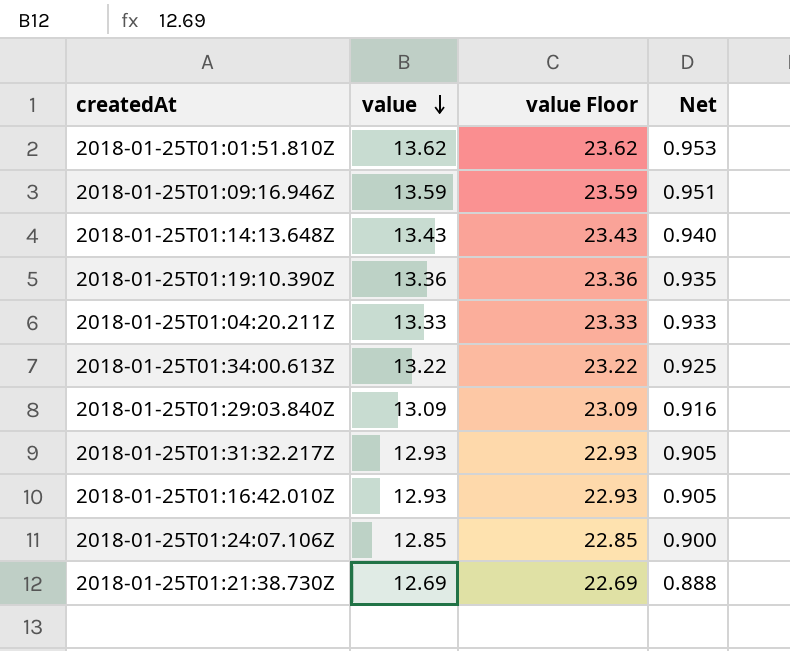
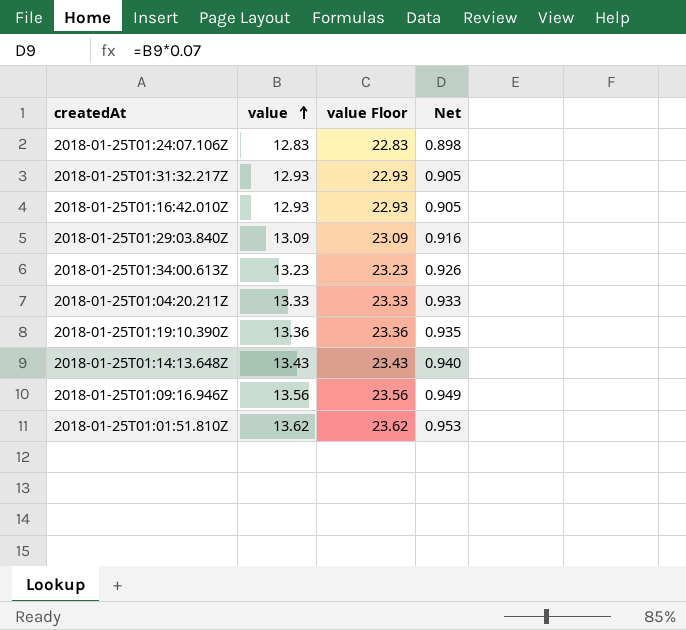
row order: value descending -> value ascending
row 2018-01-25T01:21:38.730Z: 12.69 | 22.69 | 0.888 -> none
2018-01-25T01:24:07.106Z | value: 12.85 -> 12.83
2018-01-25T01:24:07.106Z | value Floor: 22.85 -> 22.83
2018-01-25T01:24:07.106Z | Net: 0.900 -> 0.898
2018-01-25T01:34:00.613Z | value: 13.22 -> 13.23
2018-01-25T01:34:00.613Z | value Floor: 23.22 -> 23.23
2018-01-25T01:34:00.613Z | Net: 0.925 -> 0.926
2018-01-25T01:09:16.946Z | value: 13.59 -> 13.56
2018-01-25T01:09:16.946Z | value Floor: 23.59 -> 23.56
2018-01-25T01:09:16.946Z | Net: 0.951 -> 0.949

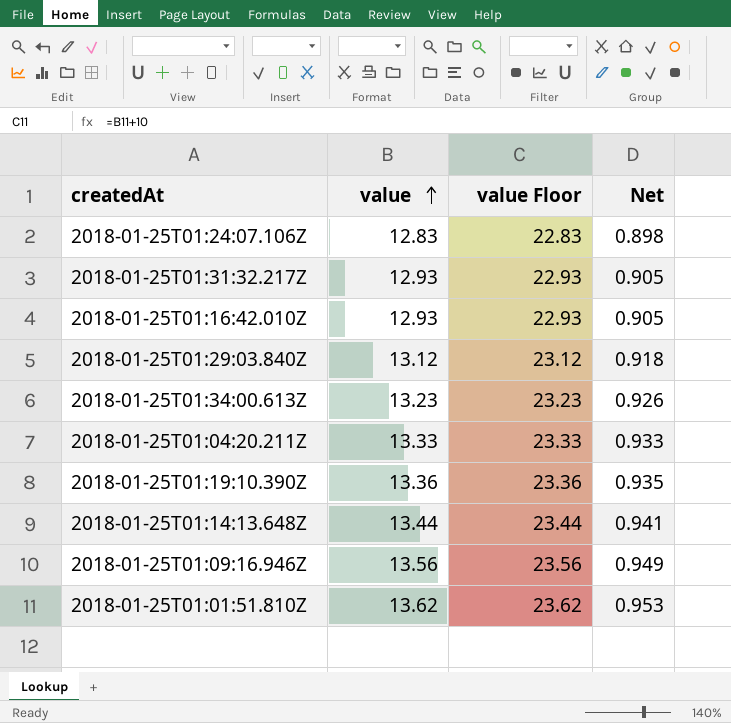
2018-01-25T01:29:03.840Z | value: 13.09 -> 13.12
2018-01-25T01:29:03.840Z | value Floor: 23.09 -> 23.12
2018-01-25T01:29:03.840Z | Net: 0.916 -> 0.918
2018-01-25T01:14:13.648Z | value: 13.43 -> 13.44
2018-01-25T01:14:13.648Z | value Floor: 23.43 -> 23.44
2018-01-25T01:14:13.648Z | Net: 0.940 -> 0.941

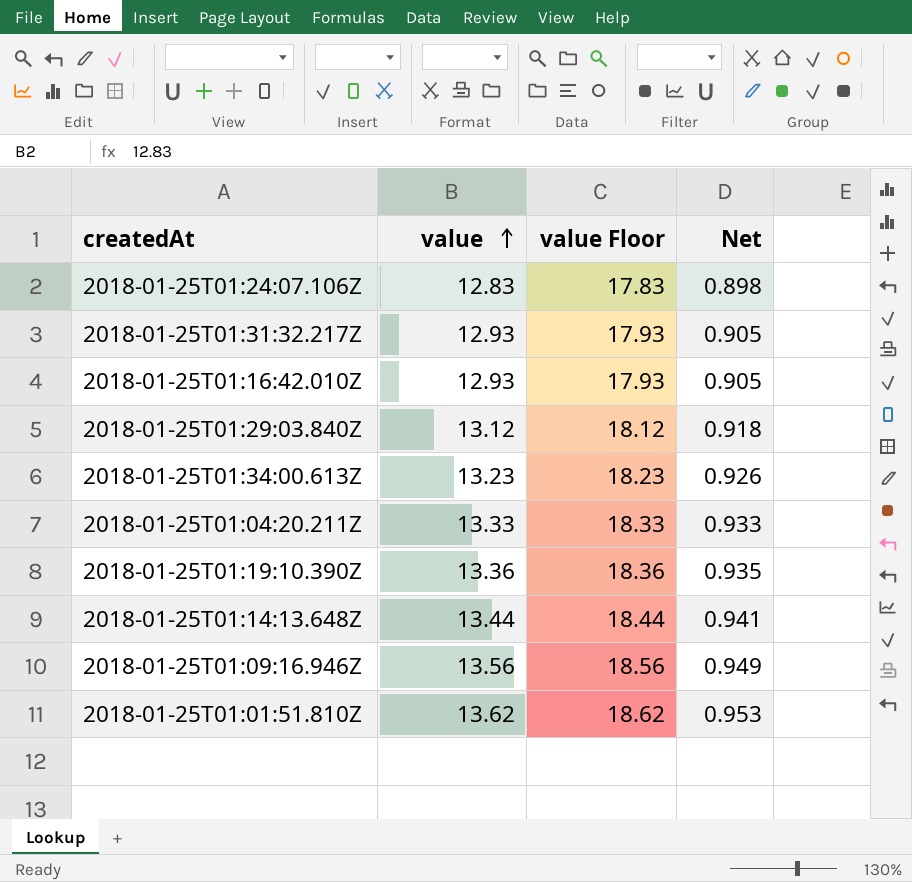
column value Floor | formula: [value] + 10 -> [value] + 5

